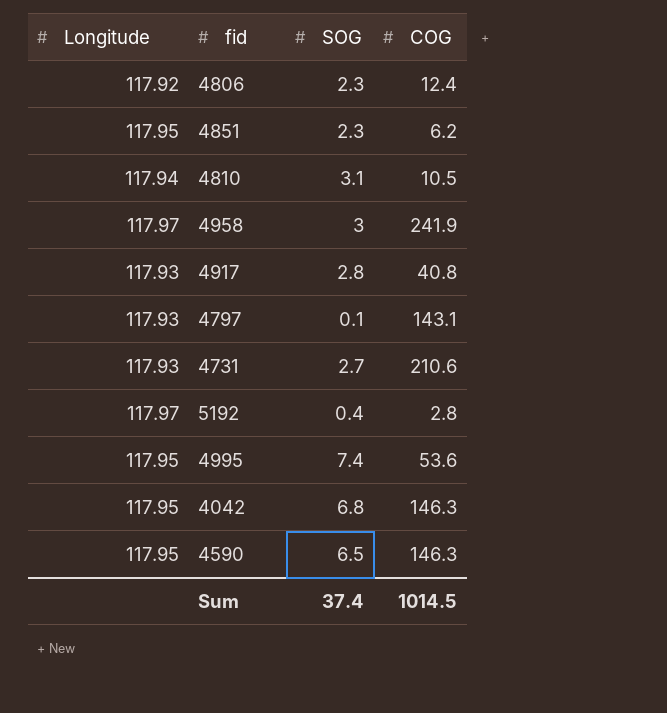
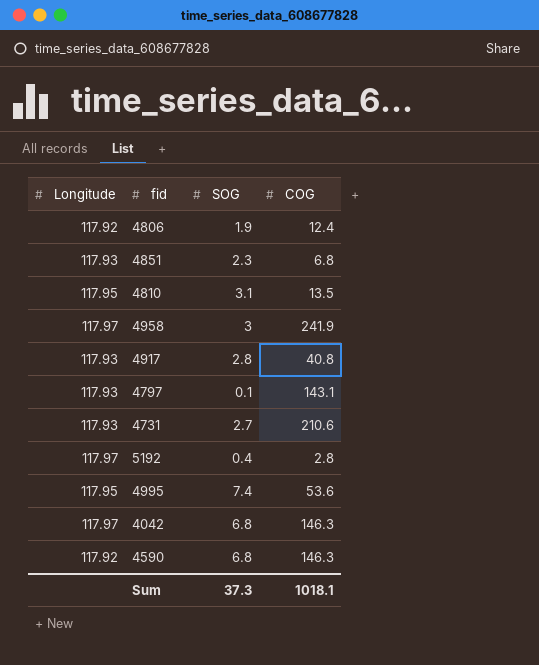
4806 | SOG: 2.3 -> 1.9
4851 | Longitude: 117.95 -> 117.93
4851 | COG: 6.2 -> 6.8
4810 | Longitude: 117.94 -> 117.95
4810 | COG: 10.5 -> 13.5
4042 | Longitude: 117.95 -> 117.97
4590 | Longitude: 117.95 -> 117.92
4590 | SOG: 6.5 -> 6.8
Sum | SOG: 37.4 -> 37.3
Sum | COG: 1014.5 -> 1018.1

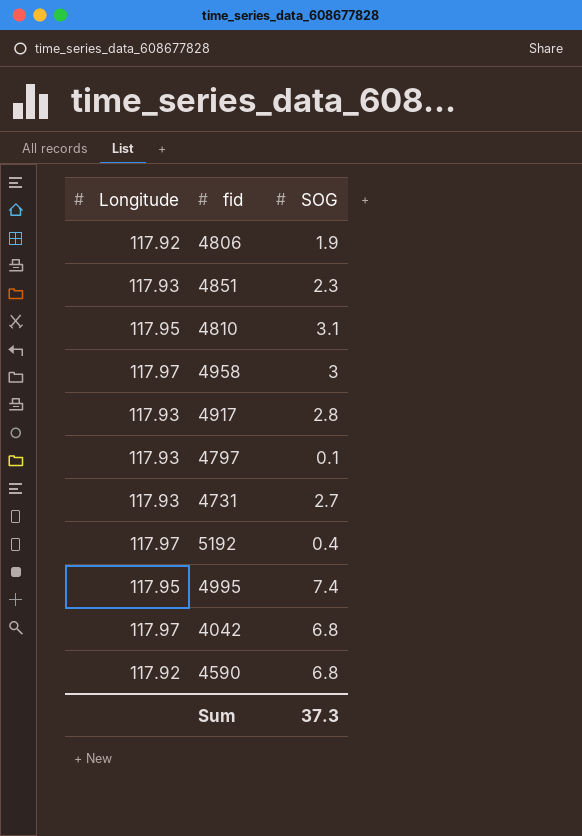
column COG | position: 4 -> none

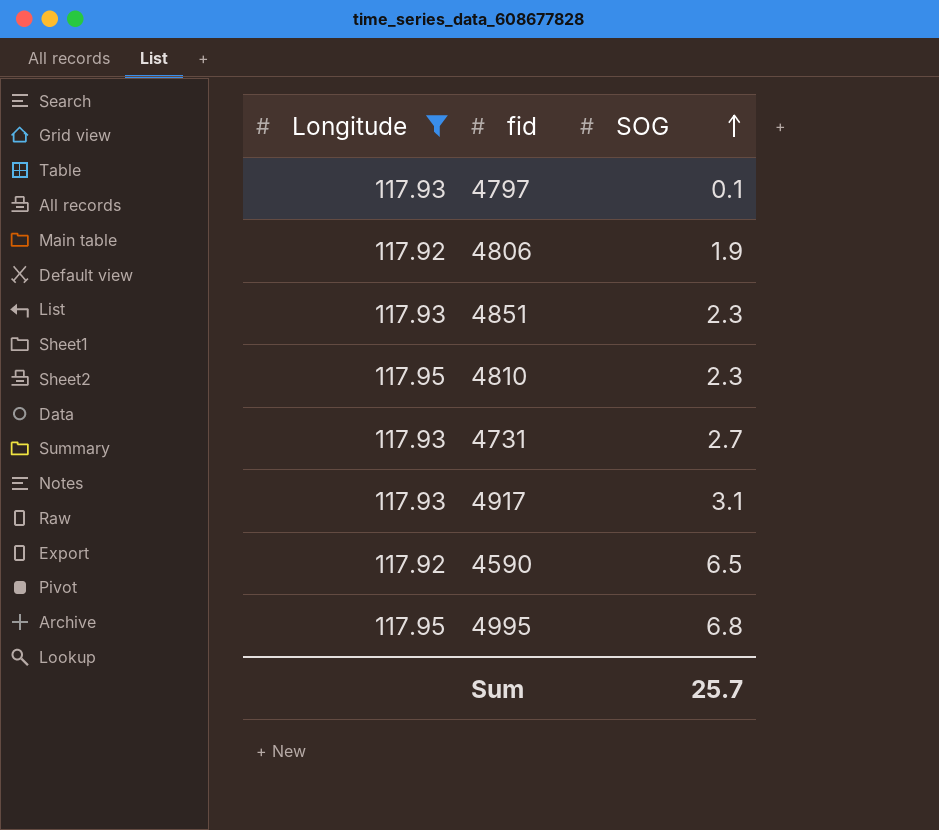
filter: none -> Longitude != 117.97
row order: none -> SOG ascending
4810 | SOG: 3.1 -> 2.3
4917 | SOG: 2.8 -> 3.1
4590 | SOG: 6.8 -> 6.5
4995 | SOG: 7.4 -> 6.8
Sum | SOG: 37.3 -> 25.7

